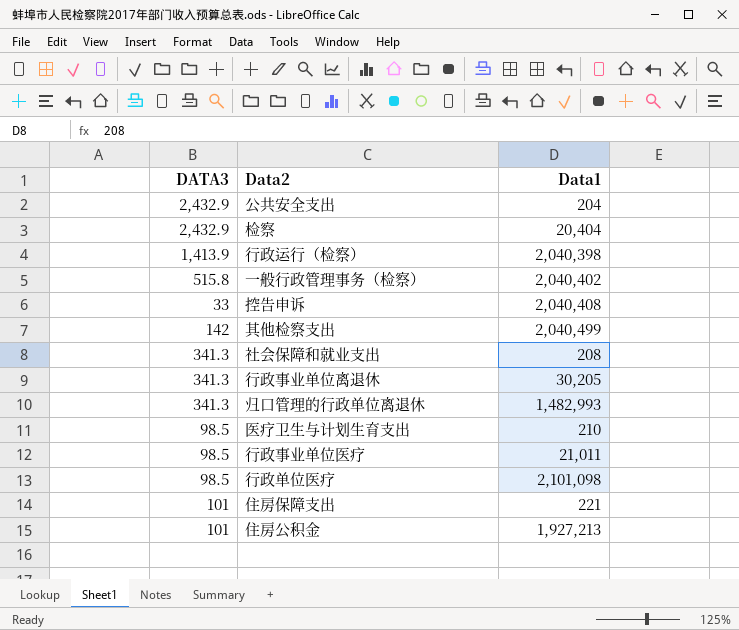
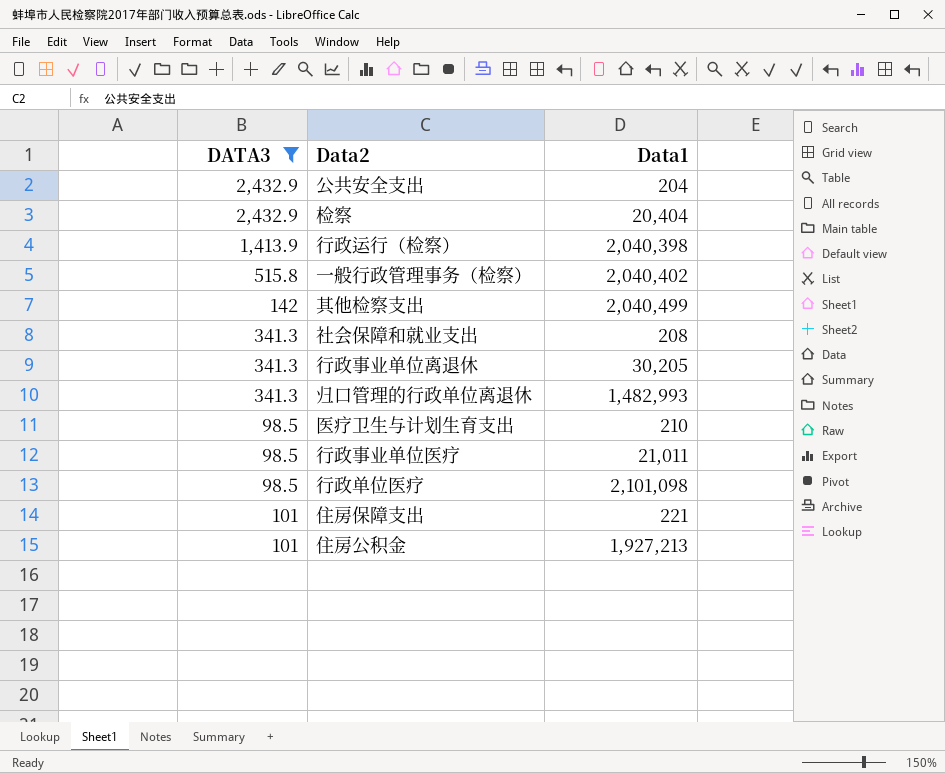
filter: none -> DATA3 != 33

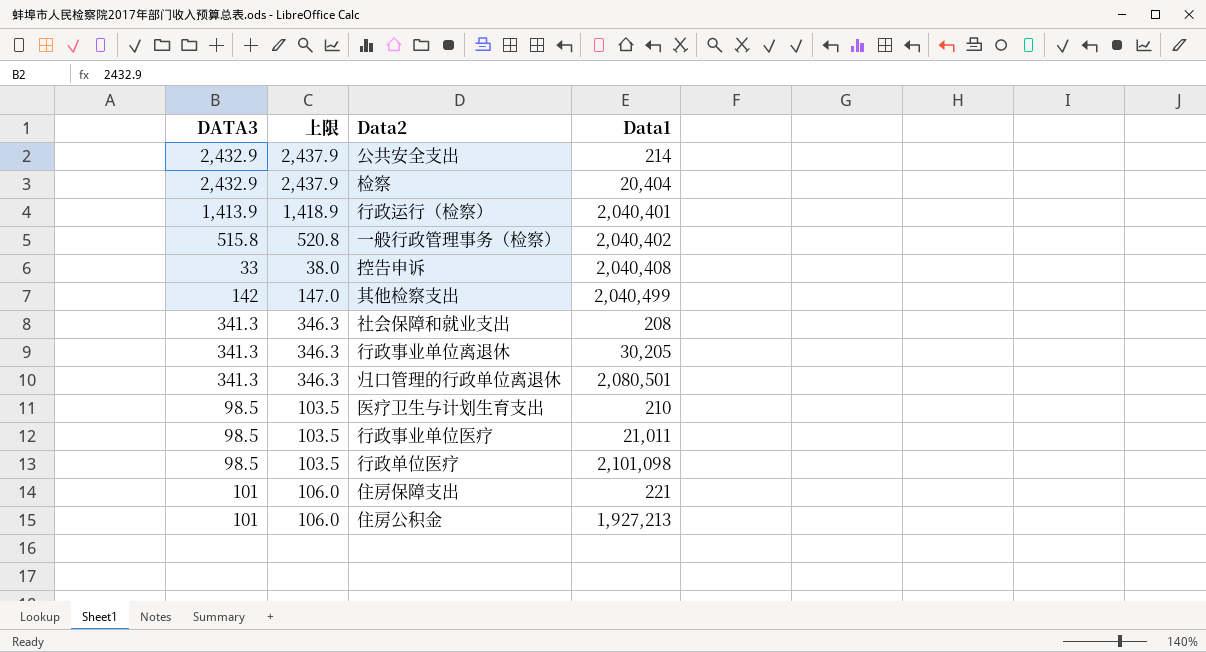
filter: DATA3 != 33 -> none
column 上限 | formula: none -> [DATA3] + 5
公共安全支出 | Data1: 204 -> 214
行政运行（检察） | Data1: 2,040,398 -> 2,040,401
归口管理的行政单位离退休 | Data1: 1,482,993 -> 2,080,501

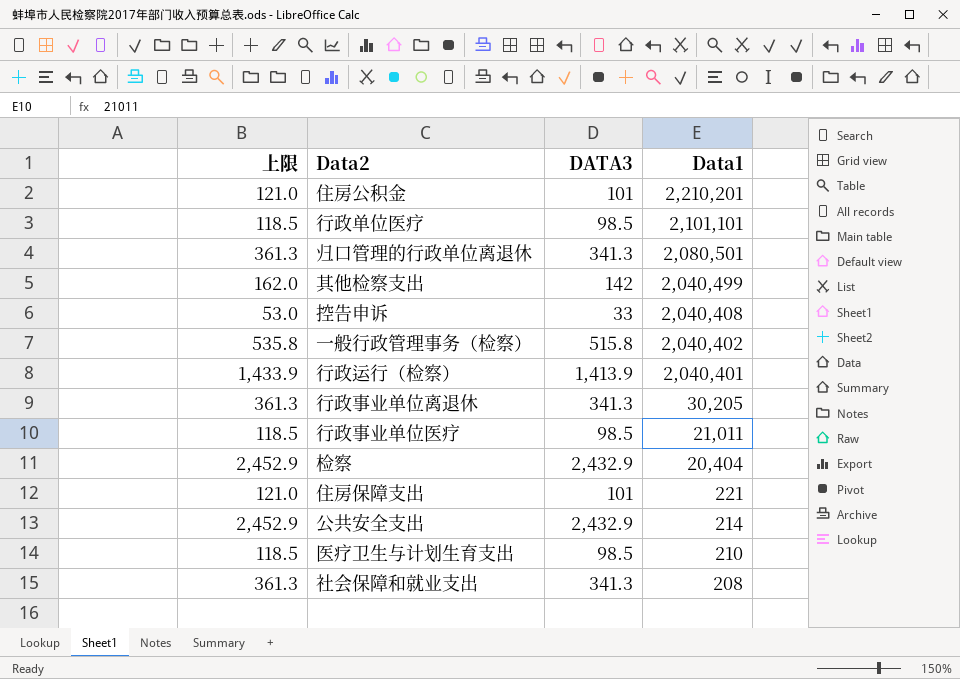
row order: none -> Data1 descending
column 上限 | formula: [DATA3] + 5 -> [DATA3] + 20
column DATA3 | position: 1 -> 3
住房公积金 | Data1: 1,927,213 -> 2,210,201
行政单位医疗 | Data1: 2,101,098 -> 2,101,101

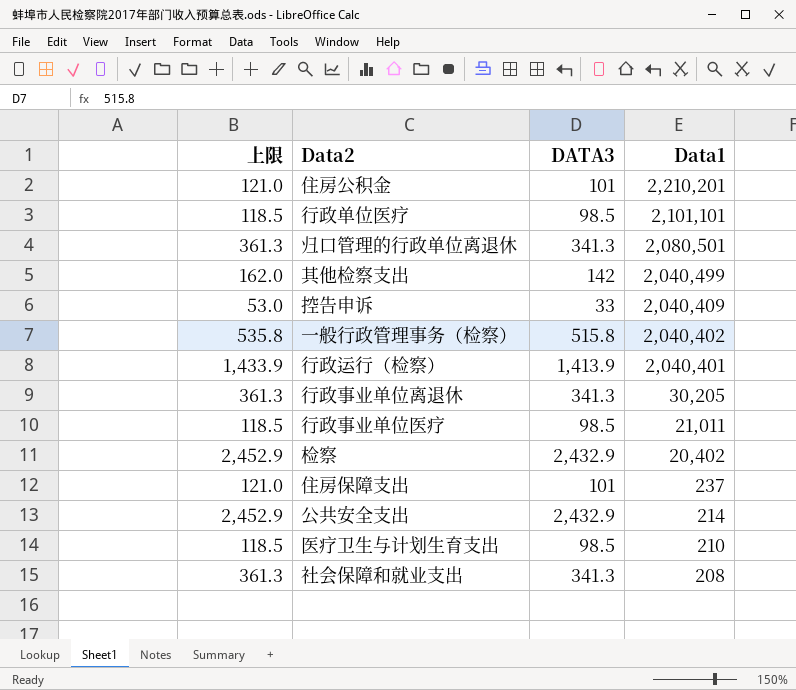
控告申诉 | Data1: 2,040,408 -> 2,040,409
检察 | Data1: 20,404 -> 20,402
住房保障支出 | Data1: 221 -> 237

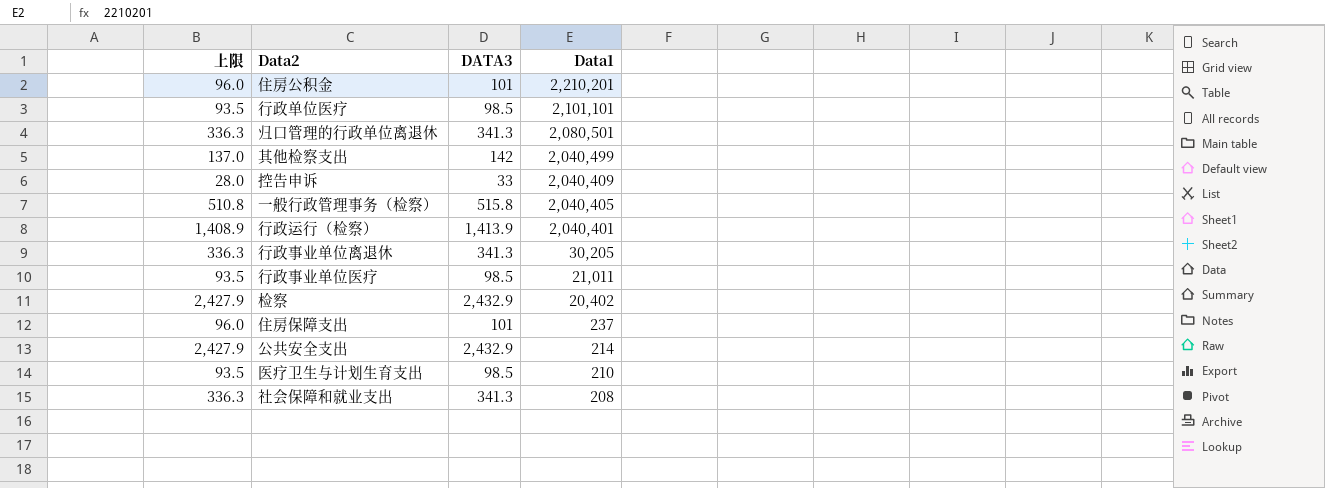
column 上限 | formula: [DATA3] + 20 -> [DATA3] - 5
一般行政管理事务（检察） | Data1: 2,040,402 -> 2,040,405

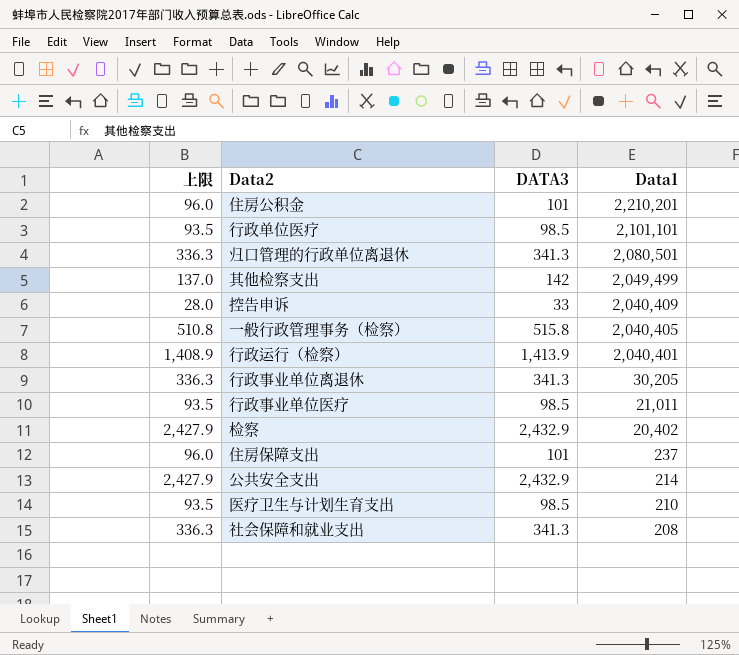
其他检察支出 | Data1: 2,040,499 -> 2,049,499

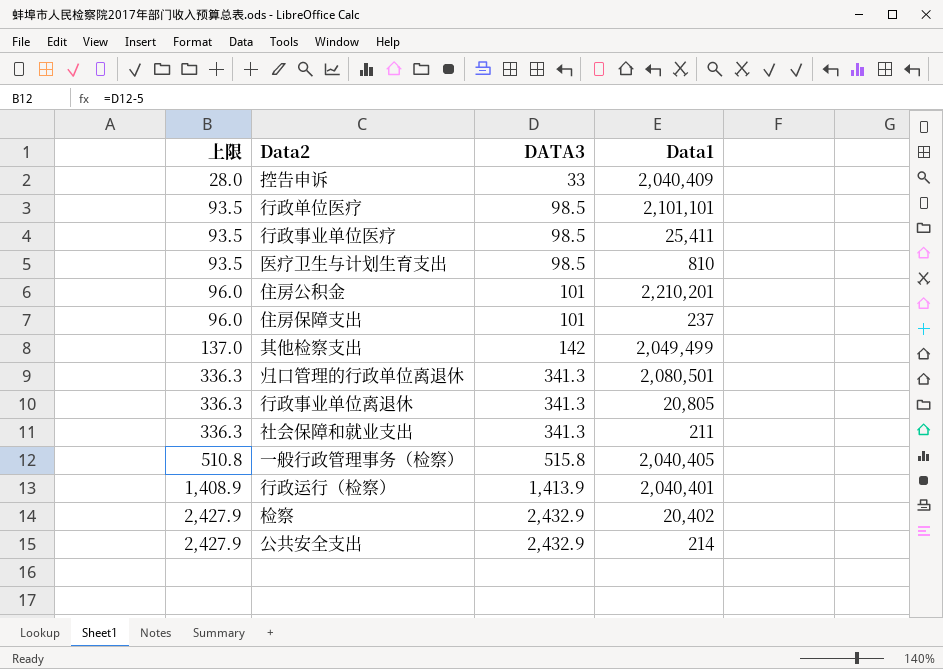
row order: Data1 descending -> 上限 ascending
行政事业单位医疗 | Data1: 21,011 -> 25,411
医疗卫生与计划生育支出 | Data1: 210 -> 810
行政事业单位离退休 | Data1: 30,205 -> 20,805
社会保障和就业支出 | Data1: 208 -> 211

